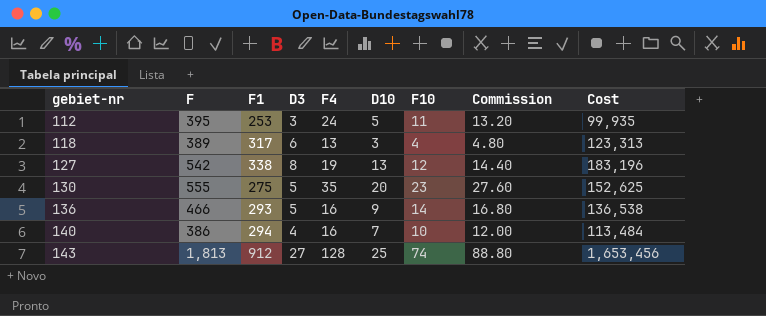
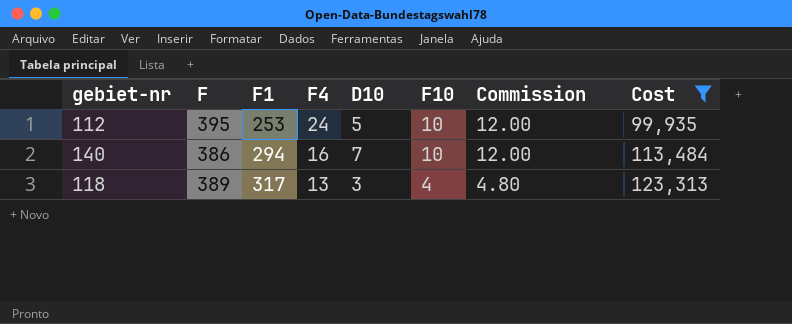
filter: none -> Cost <= 123,313
row order: gebiet-nr ascending -> F1 ascending
column D3 | position: 4 -> none
112 | F10: 11 -> 10
112 | Commission: 13.20 -> 12.00

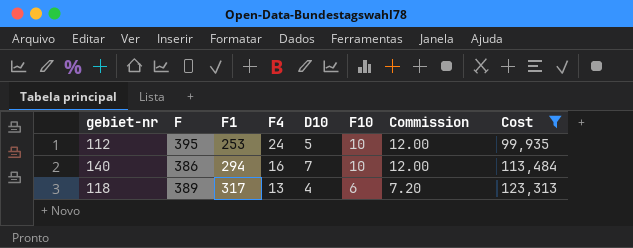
118 | D10: 3 -> 4
118 | F10: 4 -> 6
118 | Commission: 4.80 -> 7.20

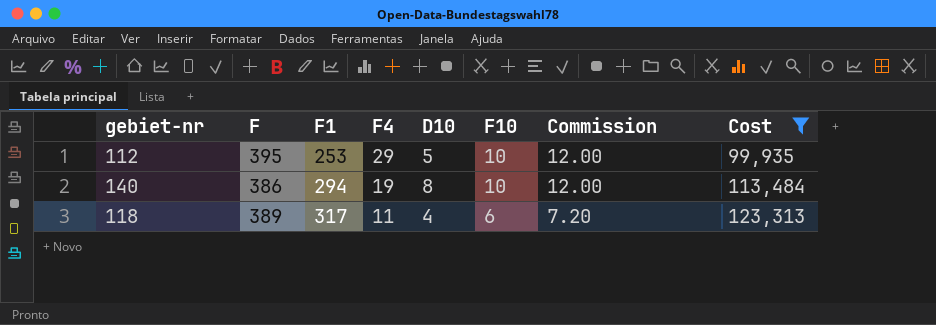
112 | F4: 24 -> 29
140 | F4: 16 -> 19
140 | D10: 7 -> 8
118 | F4: 13 -> 11

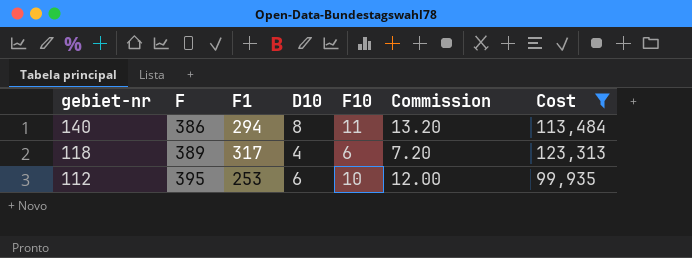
row order: F1 ascending -> gebiet-nr descending
column F4 | position: 4 -> none
140 | F10: 10 -> 11
140 | Commission: 12.00 -> 13.20
112 | D10: 5 -> 6

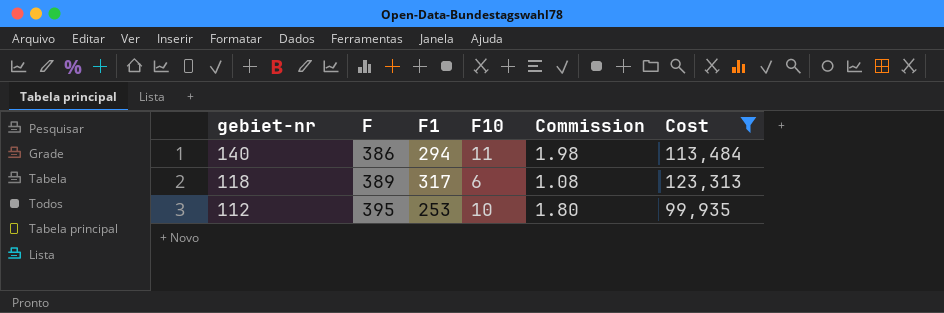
column D10 | position: 4 -> none
column Commission | formula: [F10] * 1.2 -> [F10] * 0.18

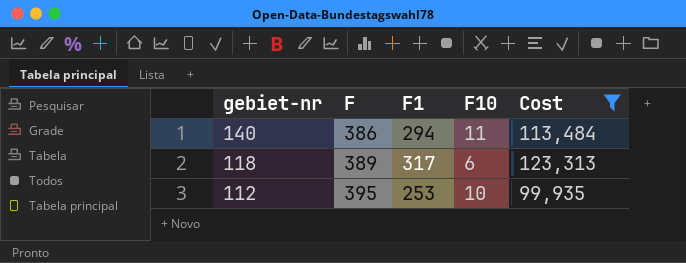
column Commission | formula: [F10] * 0.18 -> none

